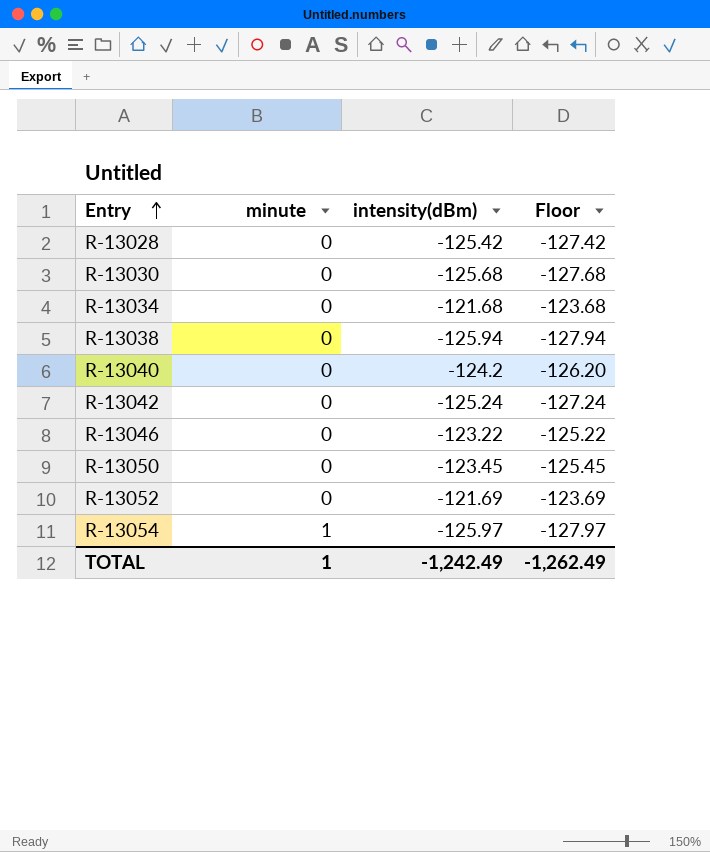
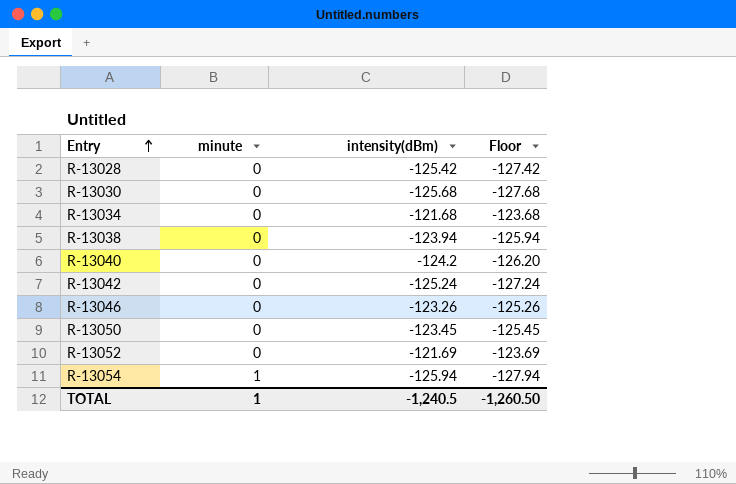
R-13038 | intensity(dBm): -125.94 -> -123.94
R-13038 | Floor: -127.94 -> -125.94
R-13046 | intensity(dBm): -123.22 -> -123.26
R-13046 | Floor: -125.22 -> -125.26
R-13054 | intensity(dBm): -125.97 -> -125.94
R-13054 | Floor: -127.97 -> -127.94
TOTAL | intensity(dBm): -1,242.49 -> -1,240.5
TOTAL | Floor: -1,262.49 -> -1,260.50

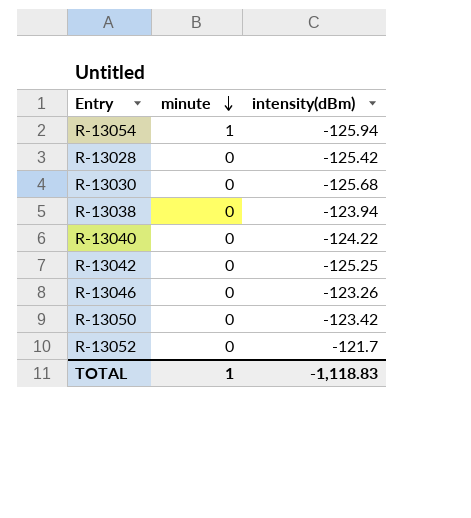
row order: Entry ascending -> minute descending
column Floor | formula: [intensity(dBm)] - 2 -> none
row R-13034: 0 | -121.68 | -123.68 -> none
R-13040 | intensity(dBm): -124.2 -> -124.22
R-13042 | intensity(dBm): -125.24 -> -125.25
R-13050 | intensity(dBm): -123.45 -> -123.42
R-13052 | intensity(dBm): -121.69 -> -121.7
TOTAL | intensity(dBm): -1,240.5 -> -1,118.83

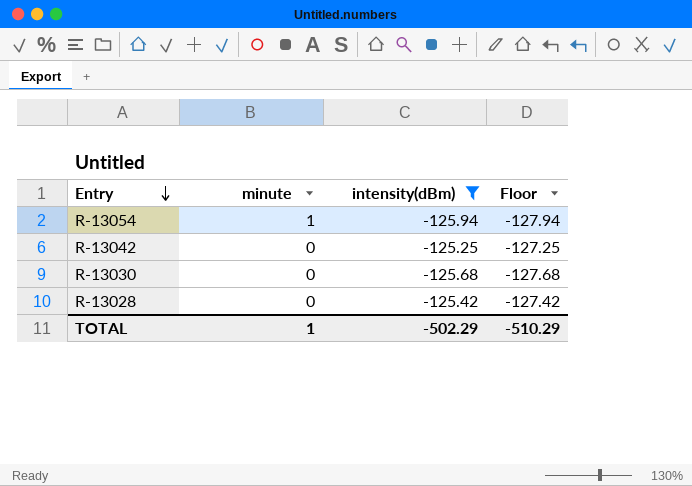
filter: none -> intensity(dBm) <= -125.25
row order: minute descending -> Entry descending
column Floor | formula: none -> [intensity(dBm)] - 2
TOTAL | intensity(dBm): -1,118.83 -> -502.29

